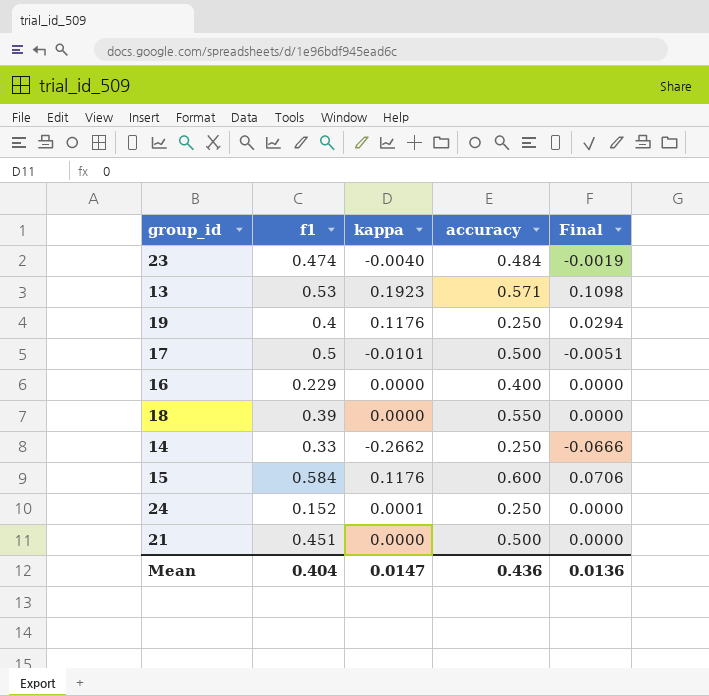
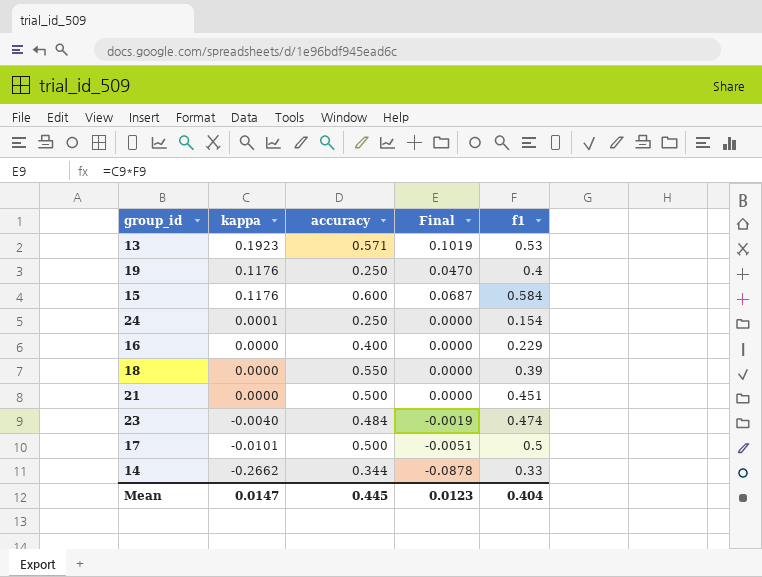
row order: none -> kappa descending
column Final | formula: [kappa] * [accuracy] -> [kappa] * [f1]
column f1 | position: 2 -> 5
24 | f1: 0.152 -> 0.154
14 | accuracy: 0.250 -> 0.344
Mean | accuracy: 0.436 -> 0.445
Mean | Final: 0.0136 -> 0.0123

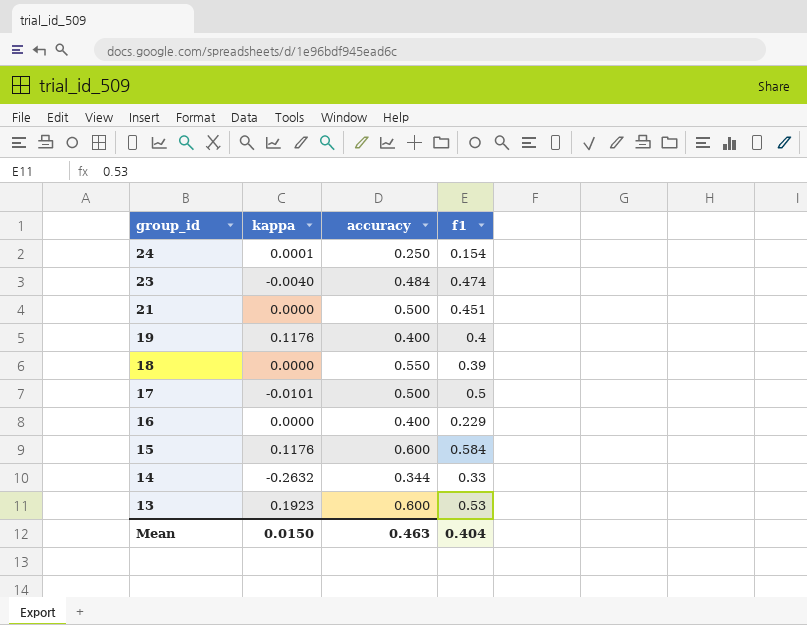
row order: kappa descending -> group_id descending
column Final | formula: [kappa] * [f1] -> none
19 | accuracy: 0.250 -> 0.400
14 | kappa: -0.2662 -> -0.2632
13 | accuracy: 0.571 -> 0.600
Mean | kappa: 0.0147 -> 0.0150
Mean | accuracy: 0.445 -> 0.463

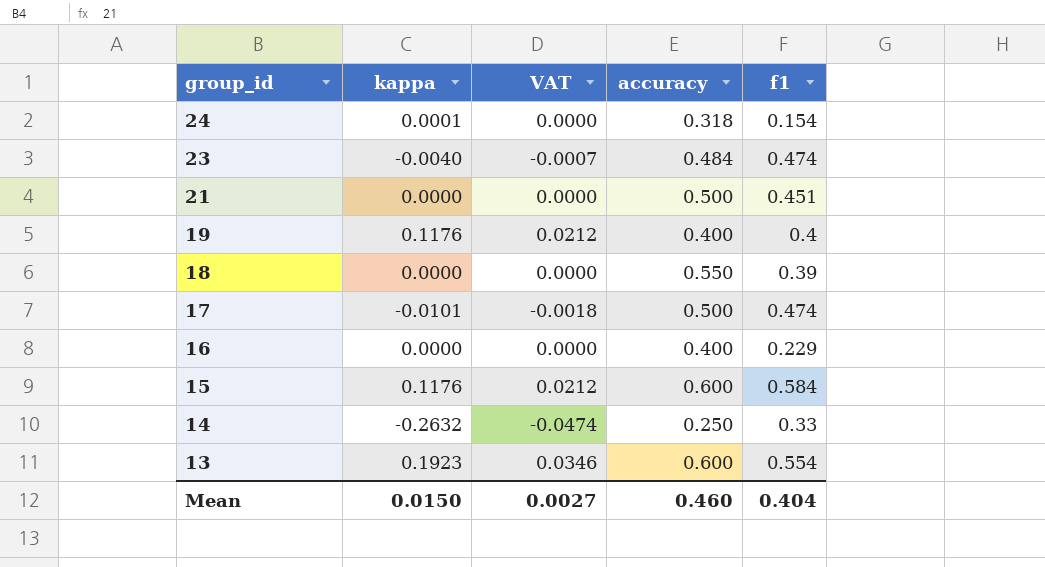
column VAT | formula: none -> [kappa] * 0.18
24 | accuracy: 0.250 -> 0.318
17 | f1: 0.5 -> 0.474
14 | accuracy: 0.344 -> 0.250
13 | f1: 0.53 -> 0.554
Mean | accuracy: 0.463 -> 0.460

